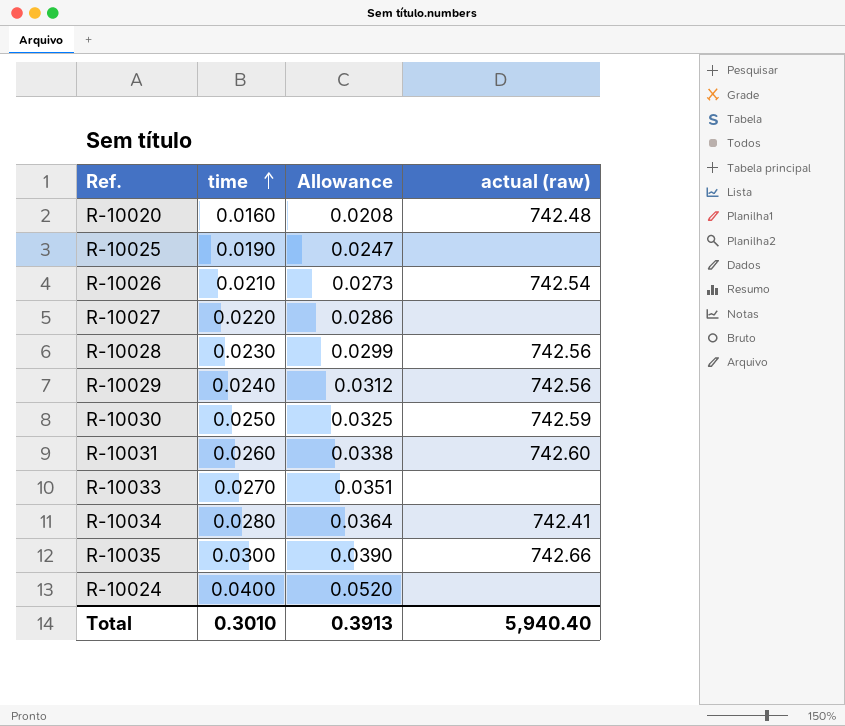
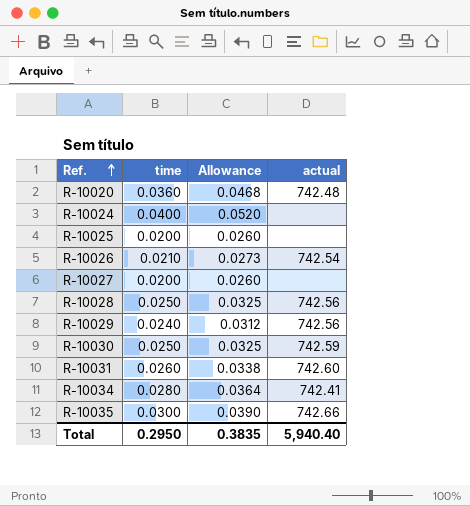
row order: time ascending -> Ref. ascending
column name: actual (raw) -> actual
row R-10033: 0.0270 | 0.0351 | none -> none
R-10020 | time: 0.0160 -> 0.0360
R-10020 | Allowance: 0.0208 -> 0.0468
R-10025 | time: 0.0190 -> 0.0200
R-10025 | Allowance: 0.0247 -> 0.0260
R-10027 | time: 0.0220 -> 0.0200
R-10027 | Allowance: 0.0286 -> 0.0260
R-10028 | time: 0.0230 -> 0.0250
R-10028 | Allowance: 0.0299 -> 0.0325
Total | time: 0.3010 -> 0.2950
Total | Allowance: 0.3913 -> 0.3835

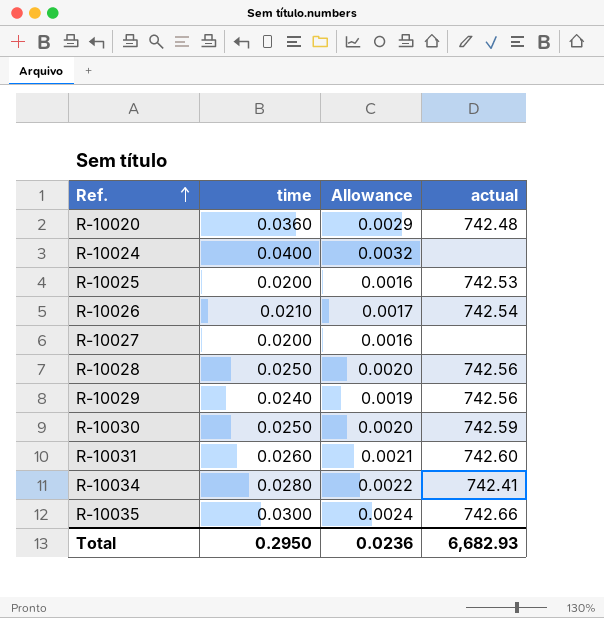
column Allowance | formula: [time] * 1.3 -> [time] * 0.08
R-10025 | actual: none -> 742.53
Total | Allowance: 0.3835 -> 0.0236
Total | actual: 5,940.40 -> 6,682.93

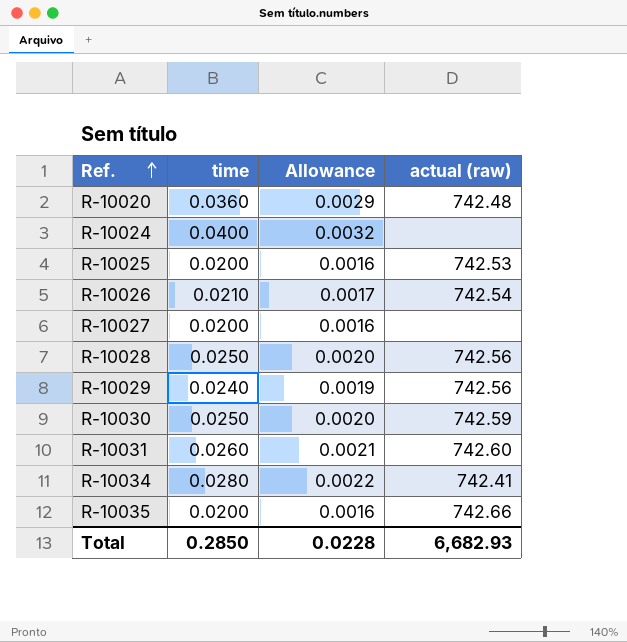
column name: actual -> actual (raw)
R-10035 | time: 0.0300 -> 0.0200
R-10035 | Allowance: 0.0024 -> 0.0016
Total | time: 0.2950 -> 0.2850
Total | Allowance: 0.0236 -> 0.0228

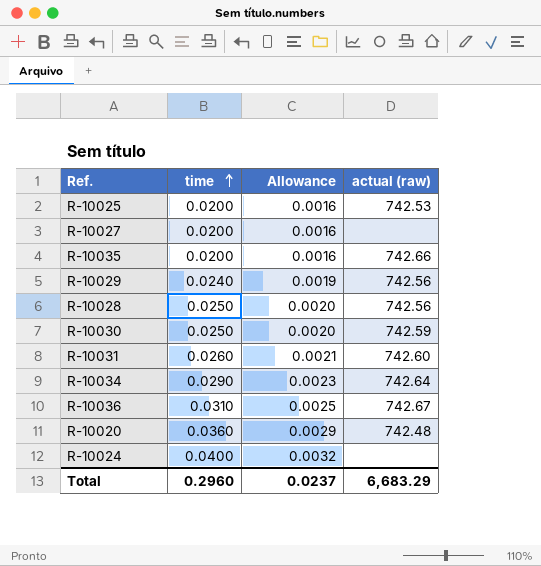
row order: Ref. ascending -> time ascending
row R-10026: 0.0210 | 0.0017 | 742.54 -> none
R-10034 | time: 0.0280 -> 0.0290
R-10034 | Allowance: 0.0022 -> 0.0023
R-10034 | actual (raw): 742.41 -> 742.64
row R-10036: none -> 0.0310 | 0.0025 | 742.67
Total | time: 0.2850 -> 0.2960
Total | Allowance: 0.0228 -> 0.0237
Total | actual (raw): 6,682.93 -> 6,683.29

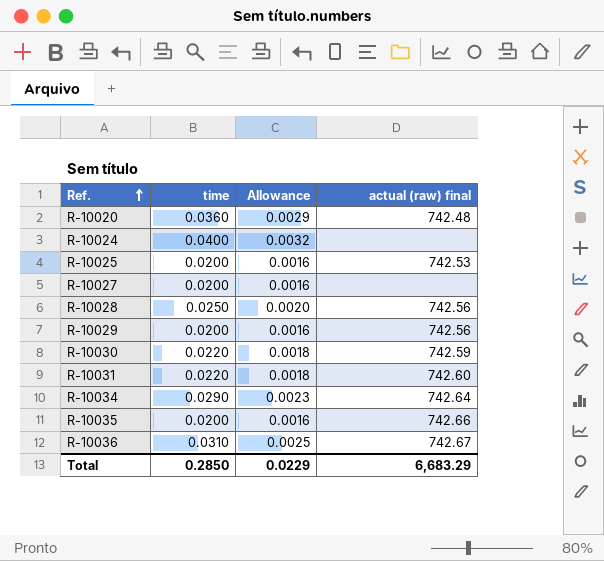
row order: time ascending -> Ref. ascending
column name: actual (raw) -> actual (raw) final
R-10029 | time: 0.0240 -> 0.0200
R-10029 | Allowance: 0.0019 -> 0.0016
R-10030 | time: 0.0250 -> 0.0220
R-10030 | Allowance: 0.0020 -> 0.0018
R-10031 | time: 0.0260 -> 0.0220
R-10031 | Allowance: 0.0021 -> 0.0018
Total | time: 0.2960 -> 0.2850
Total | Allowance: 0.0237 -> 0.0229

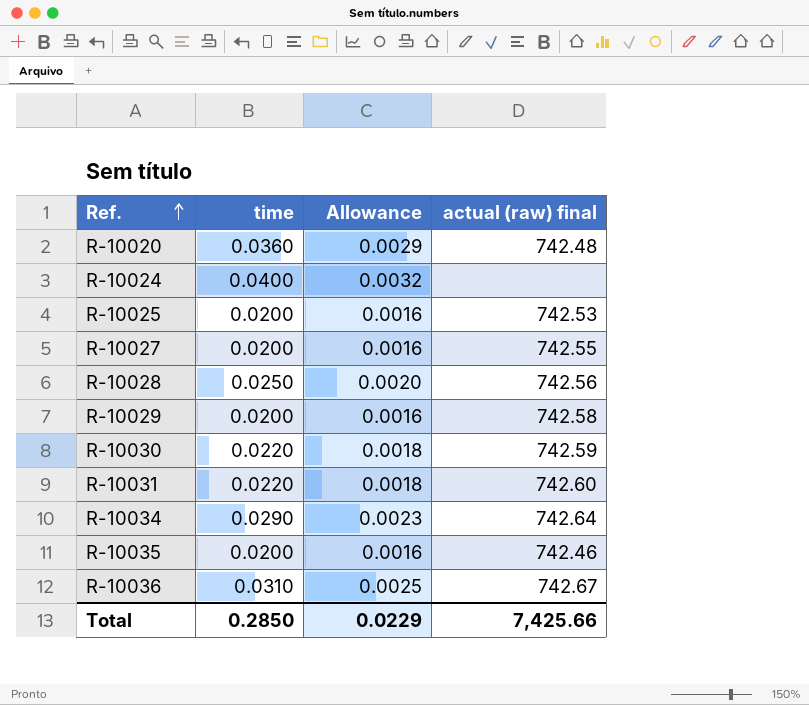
R-10027 | actual (raw) final: none -> 742.55
R-10029 | actual (raw) final: 742.56 -> 742.58
R-10035 | actual (raw) final: 742.66 -> 742.46
Total | actual (raw) final: 6,683.29 -> 7,425.66

